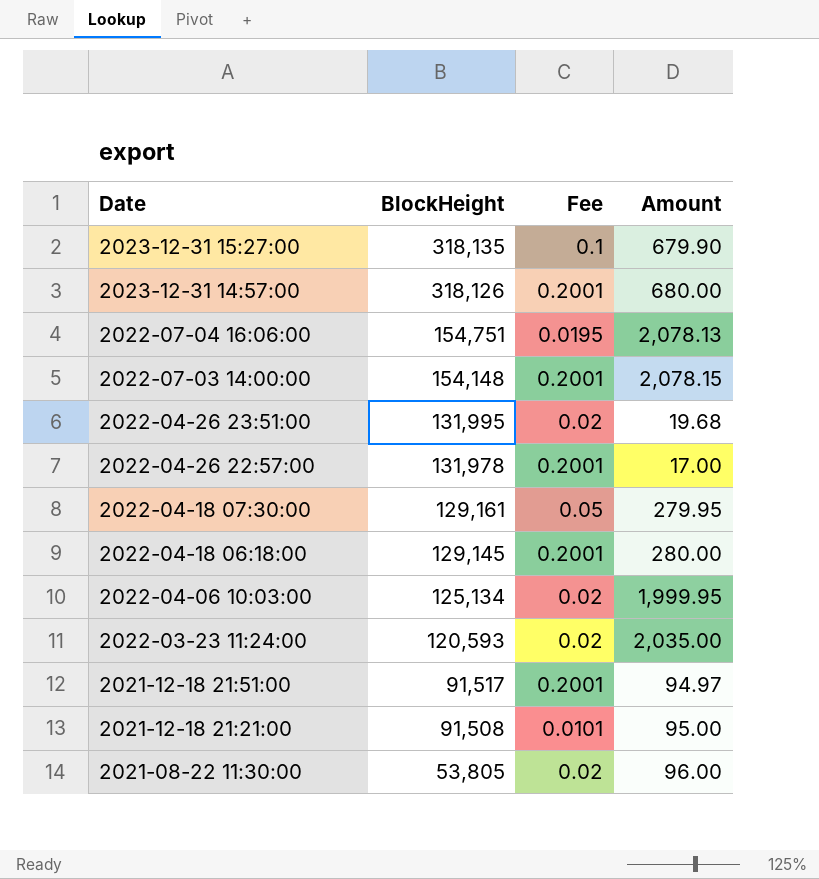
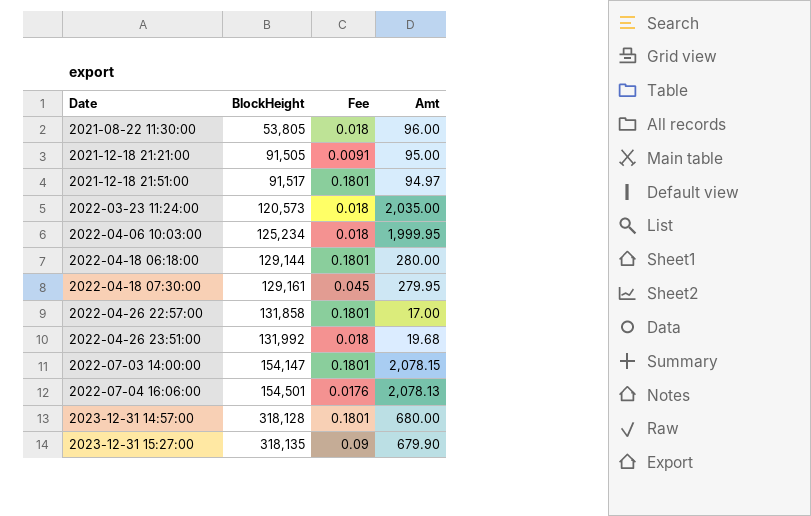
row order: Date descending -> Date ascending
column name: Amount -> Amt
2021-08-22 11:30:00 | Fee: 0.02 -> 0.018
2021-12-18 21:21:00 | BlockHeight: 91,508 -> 91,505
2021-12-18 21:21:00 | Fee: 0.0101 -> 0.0091
2021-12-18 21:51:00 | Fee: 0.2001 -> 0.1801
2022-03-23 11:24:00 | BlockHeight: 120,593 -> 120,573
2022-03-23 11:24:00 | Fee: 0.02 -> 0.018
2022-04-06 10:03:00 | BlockHeight: 125,134 -> 125,234
2022-04-06 10:03:00 | Fee: 0.02 -> 0.018
2022-04-18 06:18:00 | BlockHeight: 129,145 -> 129,144
2022-04-18 06:18:00 | Fee: 0.2001 -> 0.1801
2022-04-18 07:30:00 | Fee: 0.05 -> 0.045
2022-04-26 22:57:00 | BlockHeight: 131,978 -> 131,858
2022-04-26 22:57:00 | Fee: 0.2001 -> 0.1801
2022-04-26 23:51:00 | BlockHeight: 131,995 -> 131,992
2022-04-26 23:51:00 | Fee: 0.02 -> 0.018
2022-07-03 14:00:00 | BlockHeight: 154,148 -> 154,147
2022-07-03 14:00:00 | Fee: 0.2001 -> 0.1801
2022-07-04 16:06:00 | BlockHeight: 154,751 -> 154,501
2022-07-04 16:06:00 | Fee: 0.0195 -> 0.0176
2023-12-31 14:57:00 | BlockHeight: 318,126 -> 318,128
2023-12-31 14:57:00 | Fee: 0.2001 -> 0.1801
2023-12-31 15:27:00 | Fee: 0.1 -> 0.09

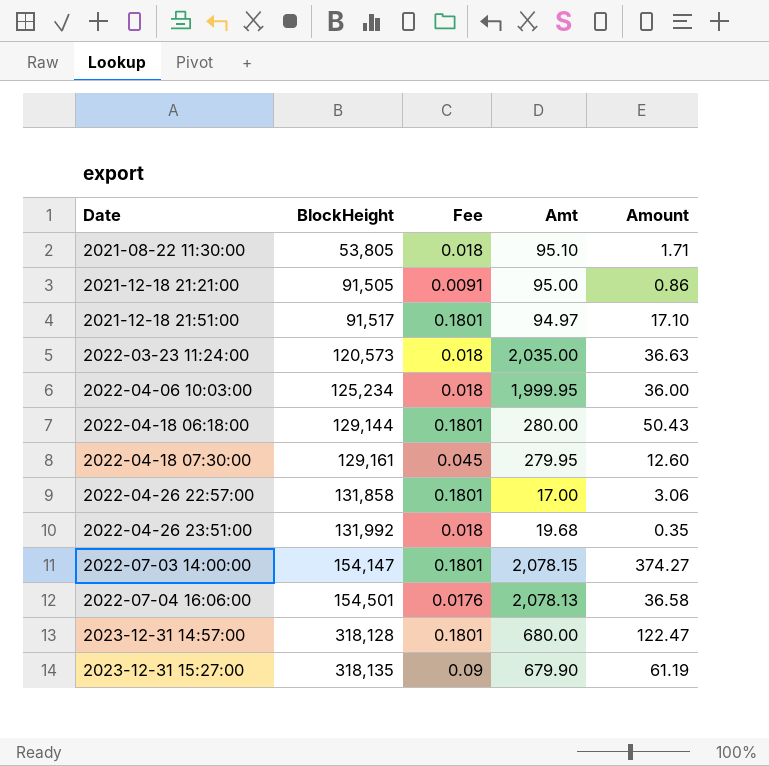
column Amount | formula: none -> [Fee] * [Amt]
2021-08-22 11:30:00 | Amt: 96.00 -> 95.10

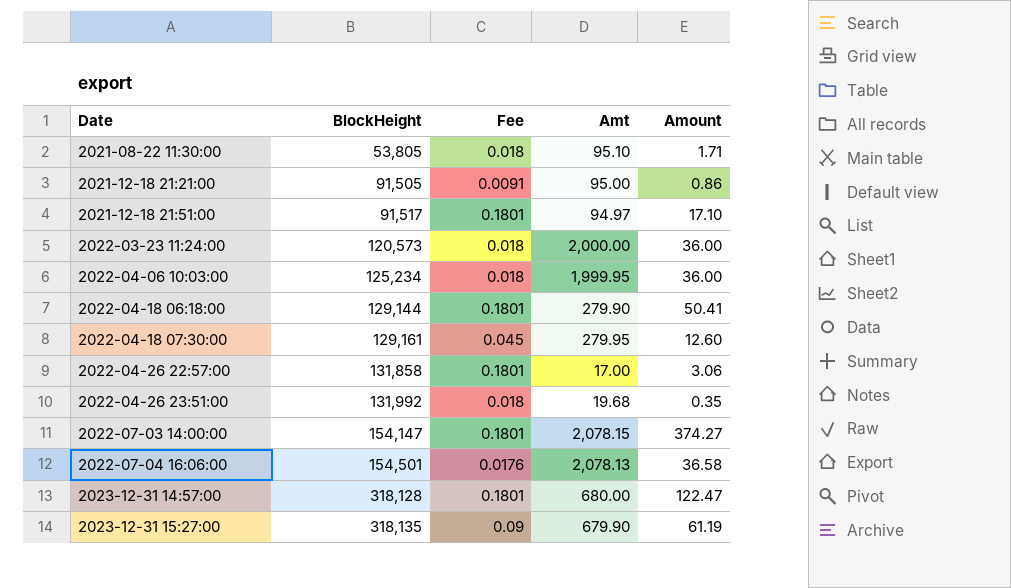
2022-03-23 11:24:00 | Amt: 2,035.00 -> 2,000.00
2022-03-23 11:24:00 | Amount: 36.63 -> 36.00
2022-04-18 06:18:00 | Amt: 280.00 -> 279.90
2022-04-18 06:18:00 | Amount: 50.43 -> 50.41

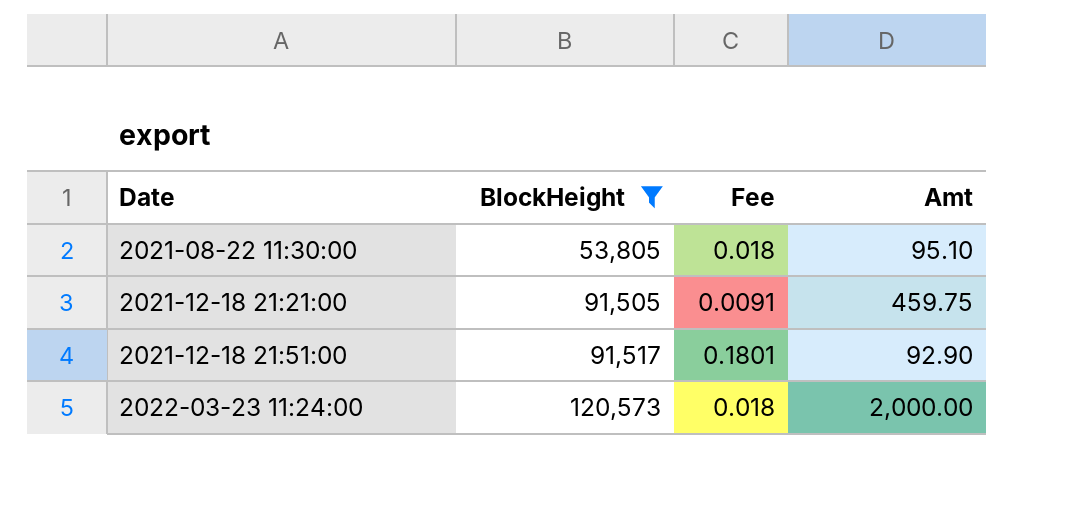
filter: none -> BlockHeight <= 120,573
column Amount | formula: [Fee] * [Amt] -> none
2021-12-18 21:21:00 | Amt: 95.00 -> 459.75
2021-12-18 21:51:00 | Amt: 94.97 -> 92.90

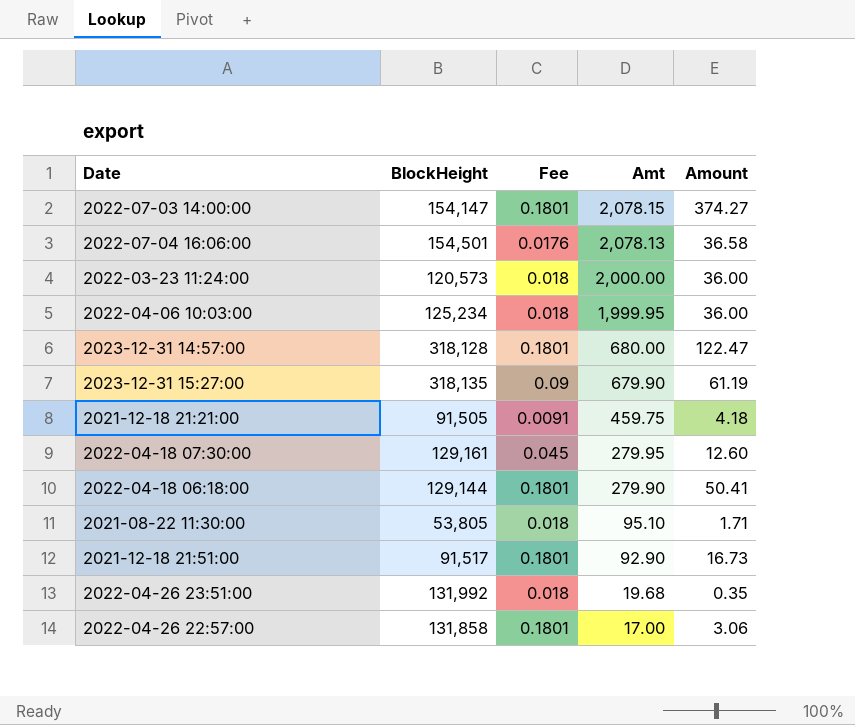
filter: BlockHeight <= 120,573 -> none
row order: Date ascending -> Amt descending
column Amount | formula: none -> [Fee] * [Amt]

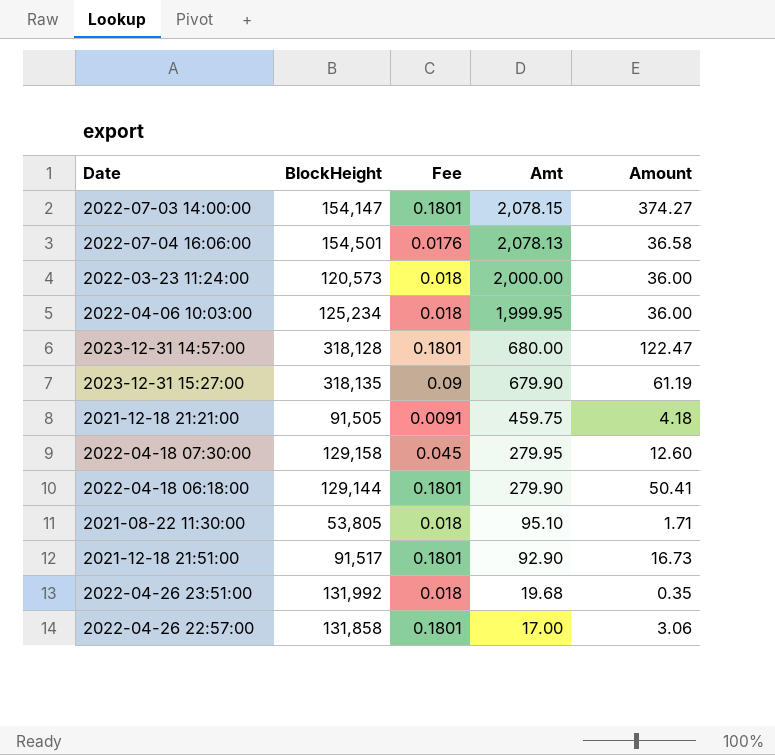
2022-04-18 07:30:00 | BlockHeight: 129,161 -> 129,158

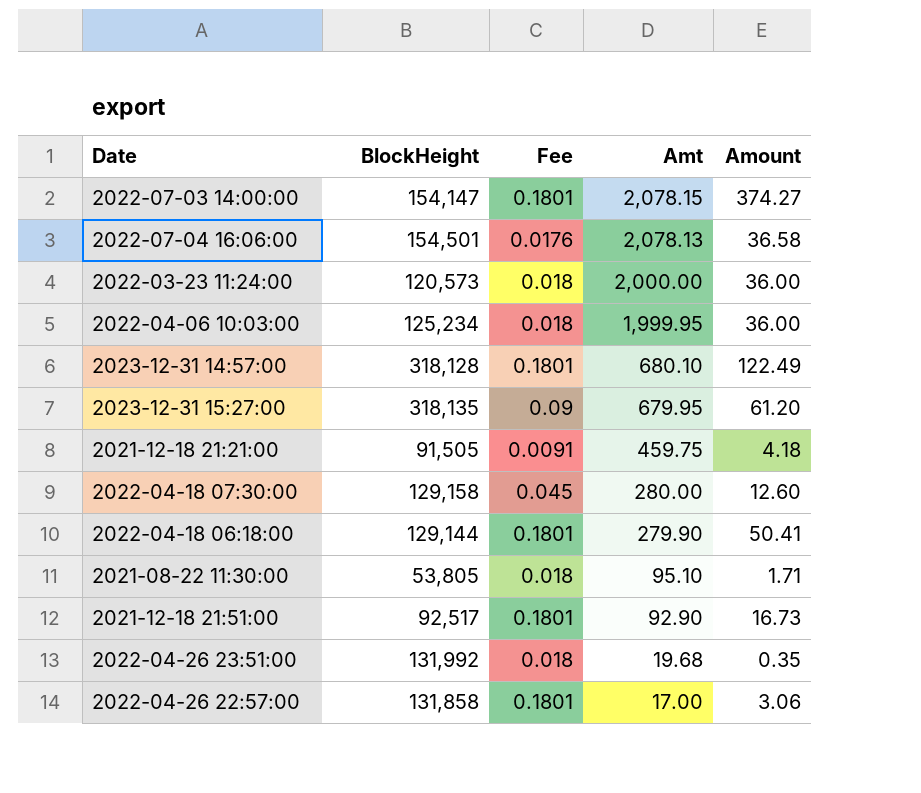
2023-12-31 14:57:00 | Amt: 680.00 -> 680.10
2023-12-31 14:57:00 | Amount: 122.47 -> 122.49
2023-12-31 15:27:00 | Amt: 679.90 -> 679.95
2023-12-31 15:27:00 | Amount: 61.19 -> 61.20
2022-04-18 07:30:00 | Amt: 279.95 -> 280.00
2021-12-18 21:51:00 | BlockHeight: 91,517 -> 92,517

